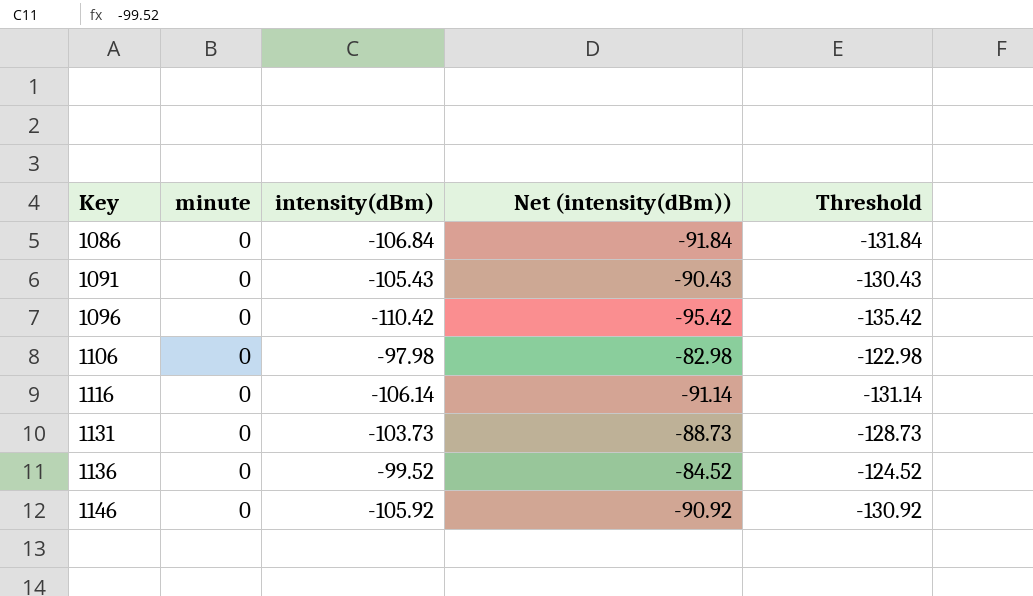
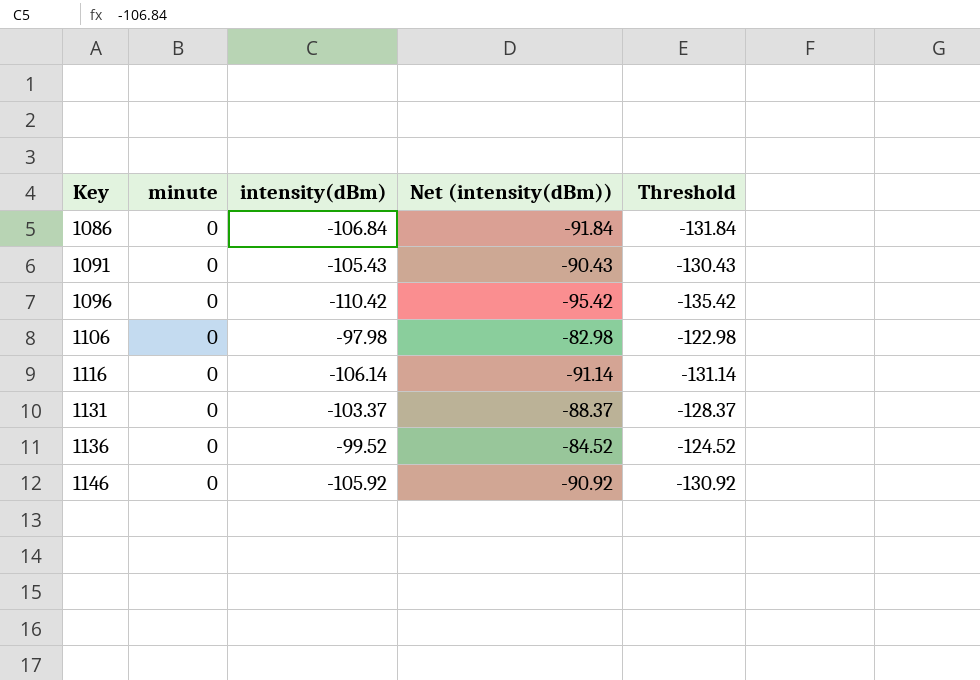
1131 | intensity(dBm): -103.73 -> -103.37
1131 | Net (intensity(dBm)): -88.73 -> -88.37
1131 | Threshold: -128.73 -> -128.37

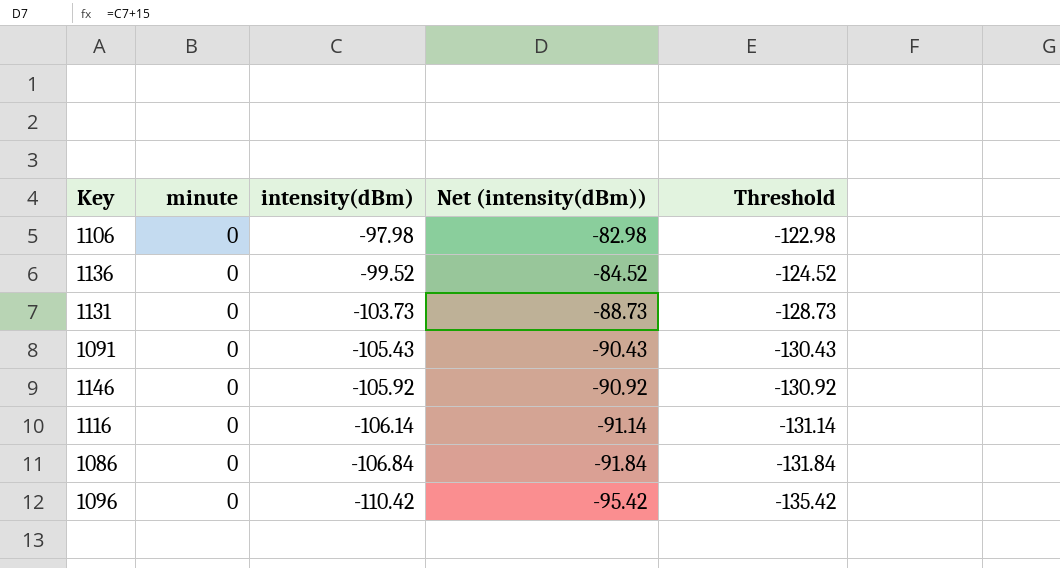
row order: Key ascending -> intensity(dBm) descending
1131 | intensity(dBm): -103.37 -> -103.73
1131 | Net (intensity(dBm)): -88.37 -> -88.73
1131 | Threshold: -128.37 -> -128.73

